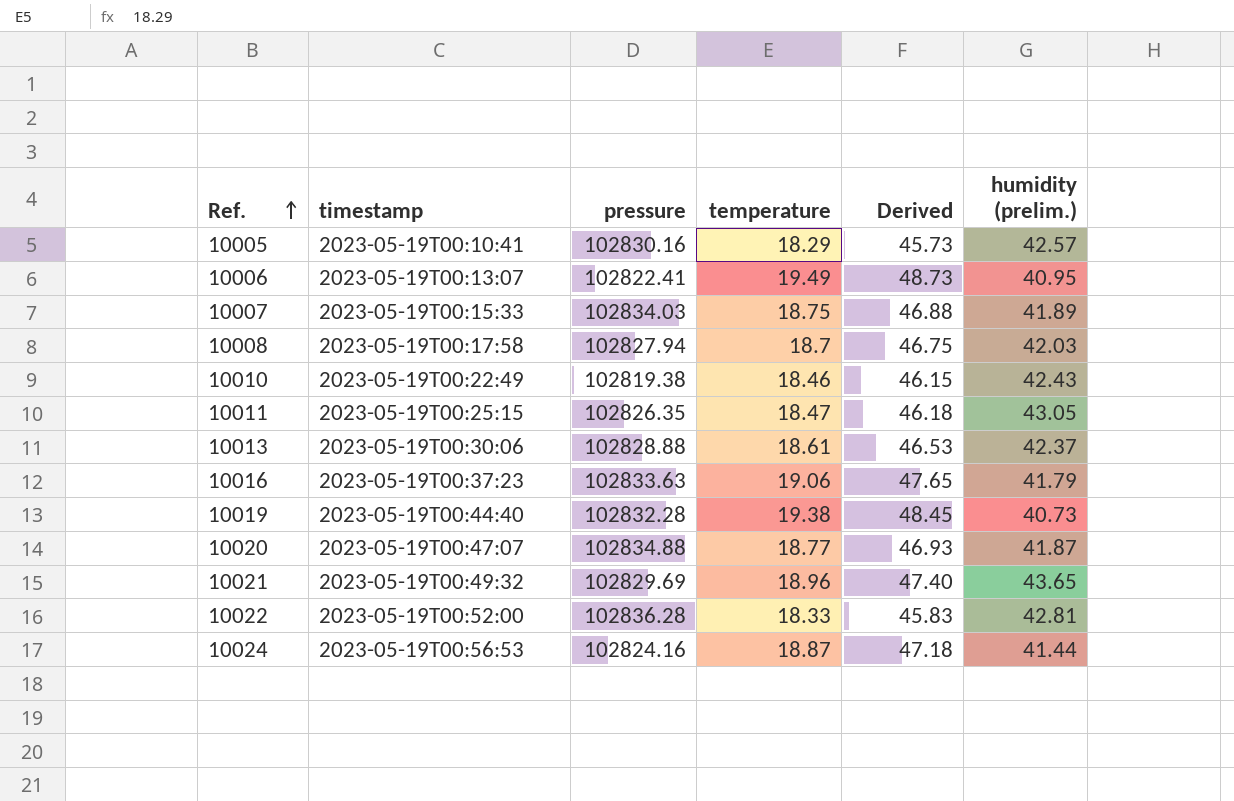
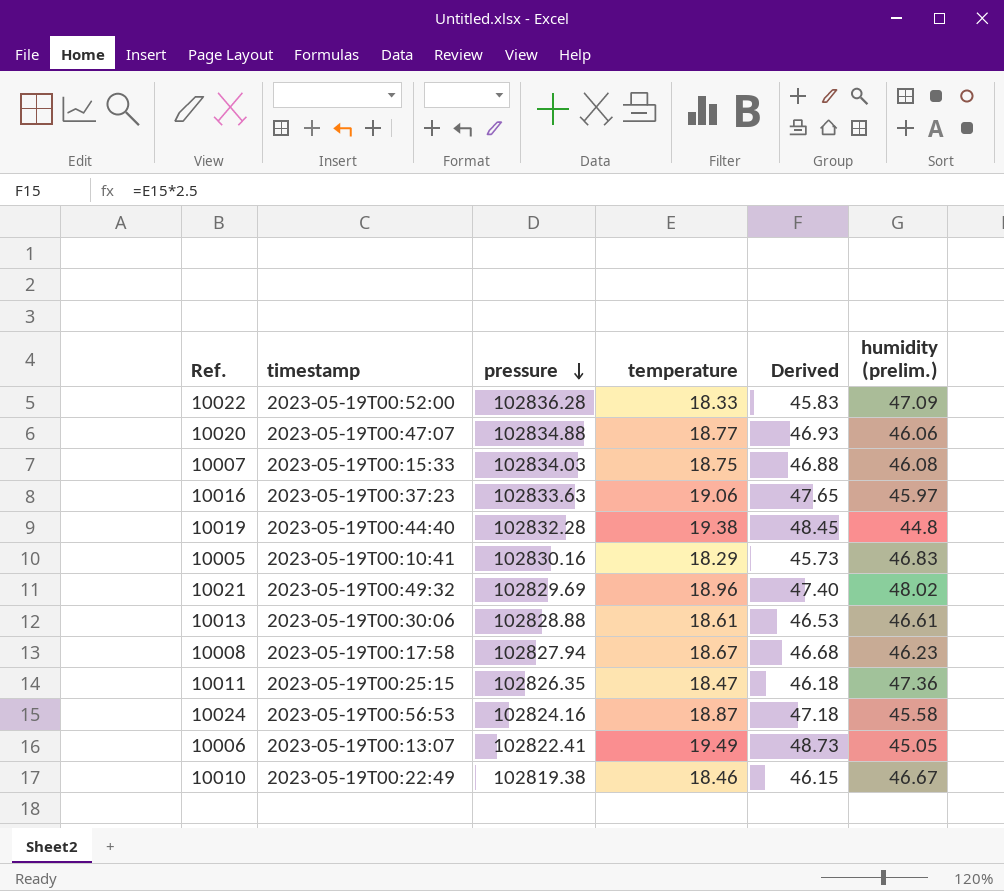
row order: Ref. ascending -> pressure descending
10022 | humidity (prelim.): 42.81 -> 47.09
10020 | humidity (prelim.): 41.87 -> 46.06
10007 | humidity (prelim.): 41.89 -> 46.08
10016 | humidity (prelim.): 41.79 -> 45.97
10019 | humidity (prelim.): 40.73 -> 44.8
10005 | humidity (prelim.): 42.57 -> 46.83
10021 | humidity (prelim.): 43.65 -> 48.02
10013 | humidity (prelim.): 42.37 -> 46.61
10008 | temperature: 18.7 -> 18.67
10008 | Derived: 46.75 -> 46.68
10008 | humidity (prelim.): 42.03 -> 46.23
10011 | humidity (prelim.): 43.05 -> 47.36
10024 | humidity (prelim.): 41.44 -> 45.58
10006 | humidity (prelim.): 40.95 -> 45.05
10010 | humidity (prelim.): 42.43 -> 46.67

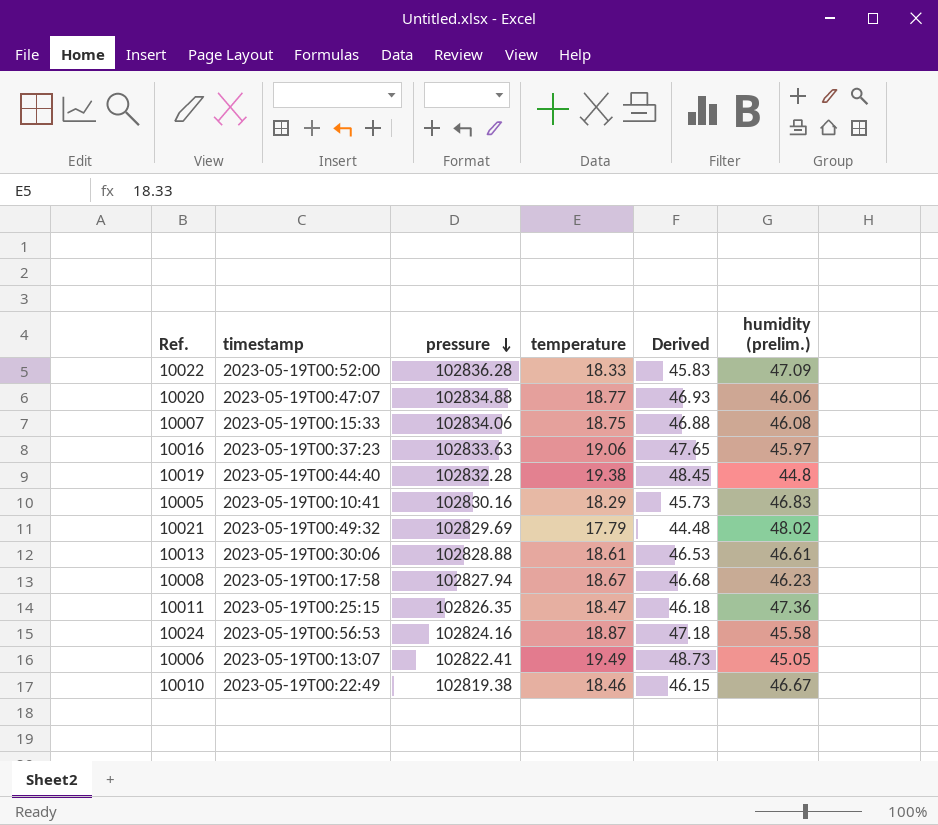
10007 | pressure: 102834.03 -> 102834.06
10021 | temperature: 18.96 -> 17.79
10021 | Derived: 47.40 -> 44.48

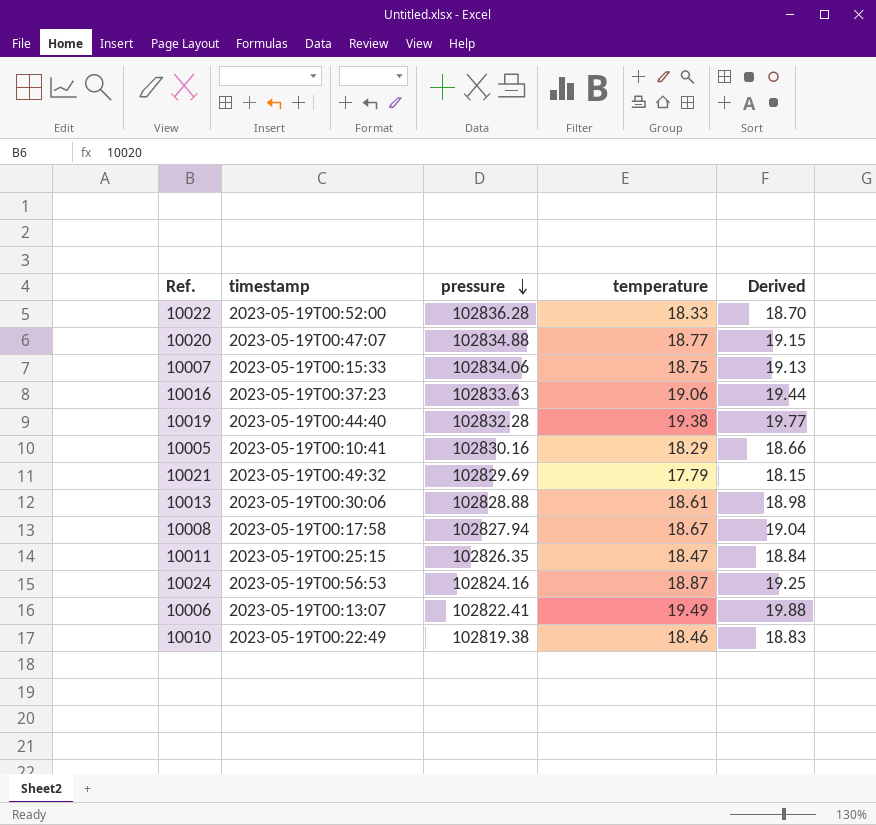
column humidity (prelim.) | position: 6 -> none
column Derived | formula: [temperature] * 2.5 -> [temperature] * 1.02

